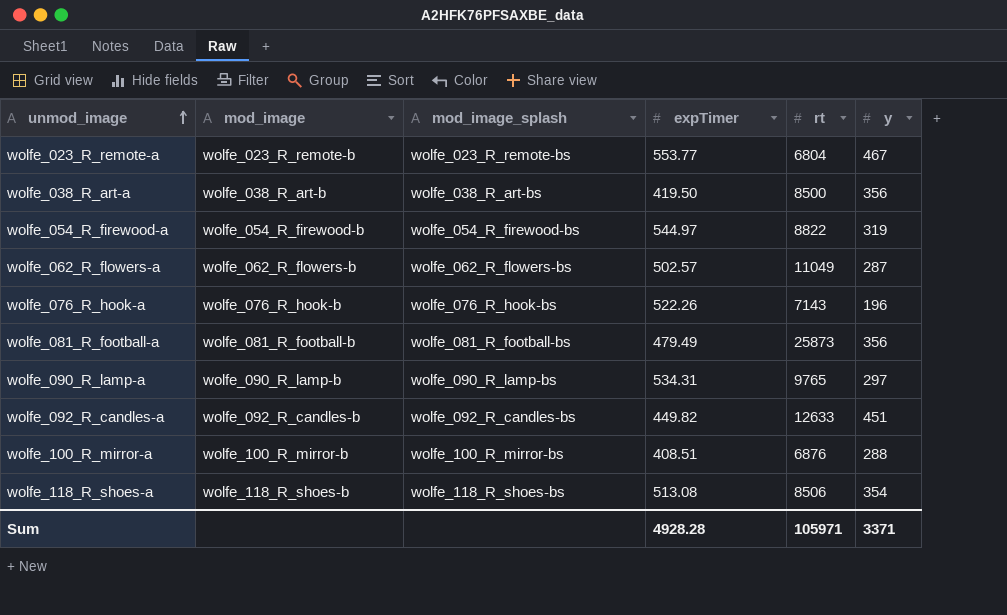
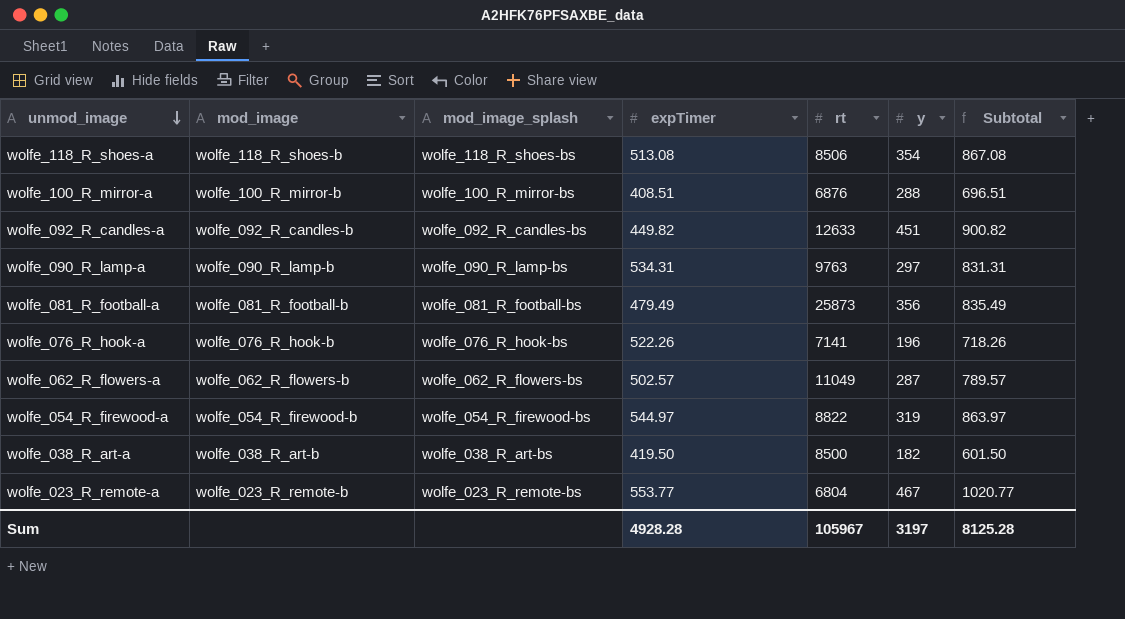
row order: unmod_image ascending -> unmod_image descending
column Subtotal | formula: none -> [expTimer] + [y]
wolfe_090_R_lamp-a | rt: 9765 -> 9763
wolfe_076_R_hook-a | rt: 7143 -> 7141
wolfe_038_R_art-a | y: 356 -> 182
Sum | rt: 105971 -> 105967
Sum | y: 3371 -> 3197

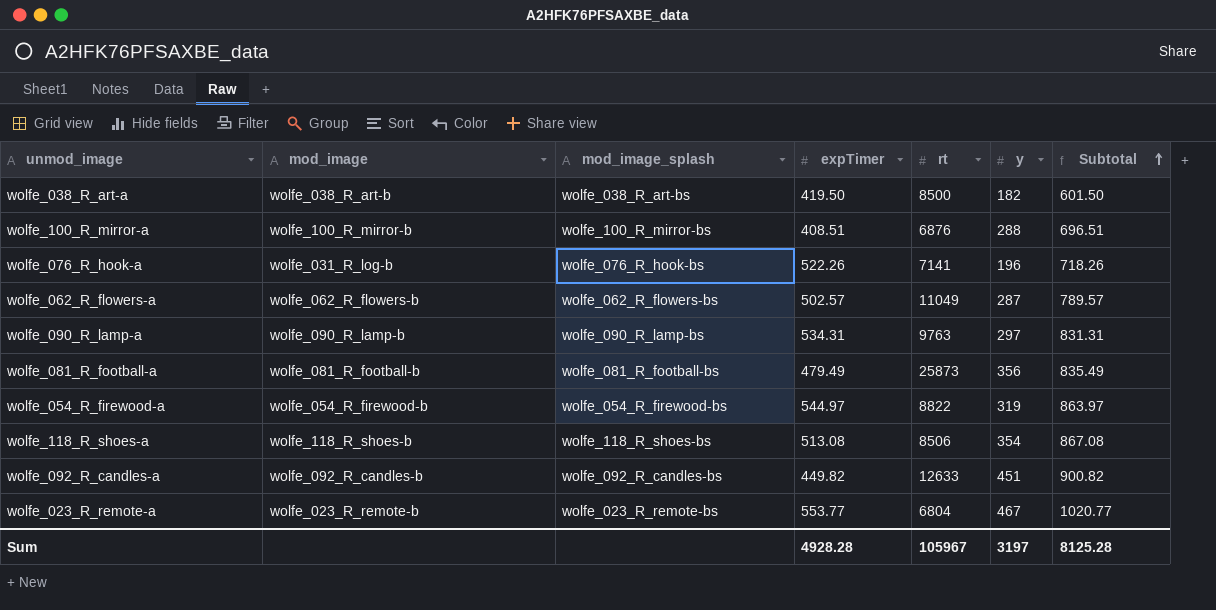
row order: unmod_image descending -> Subtotal ascending
wolfe_076_R_hook-a | mod_image: wolfe_076_R_hook-b -> wolfe_031_R_log-b

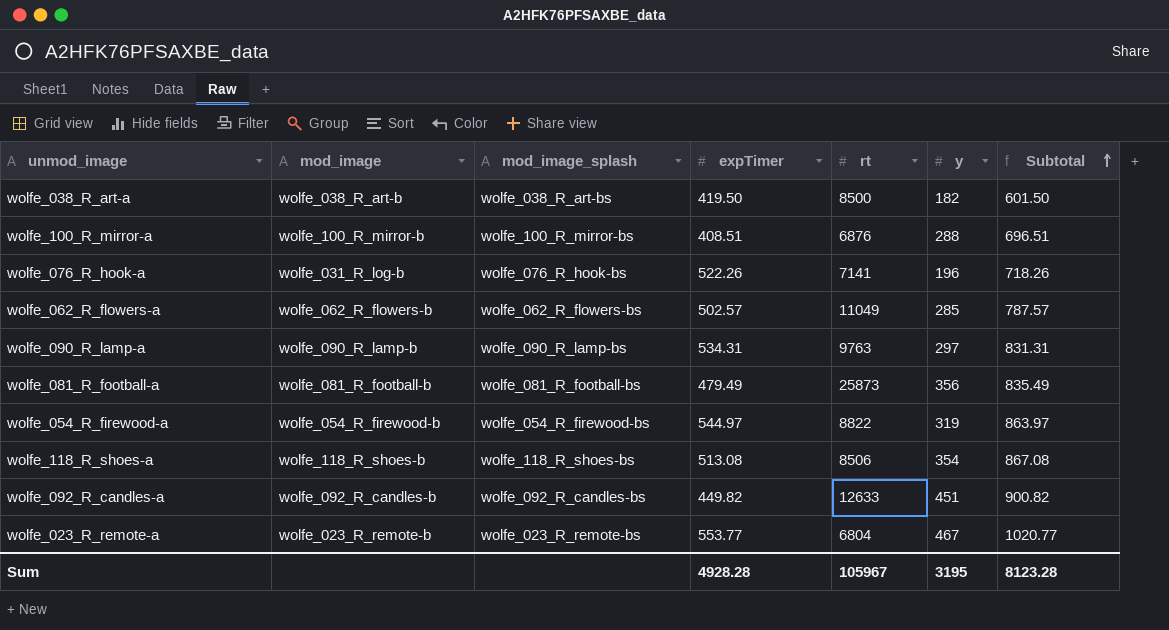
wolfe_062_R_flowers-a | y: 287 -> 285
wolfe_062_R_flowers-a | Subtotal: 789.57 -> 787.57
Sum | y: 3197 -> 3195
Sum | Subtotal: 8125.28 -> 8123.28

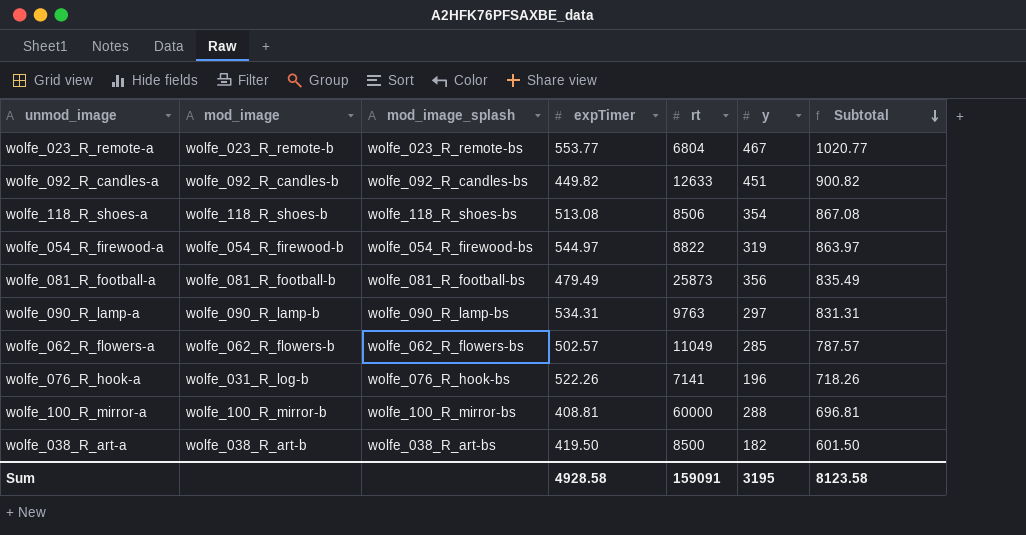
row order: Subtotal ascending -> Subtotal descending
wolfe_100_R_mirror-a | expTimer: 408.51 -> 408.81
wolfe_100_R_mirror-a | rt: 6876 -> 60000
wolfe_100_R_mirror-a | Subtotal: 696.51 -> 696.81
Sum | expTimer: 4928.28 -> 4928.58
Sum | rt: 105967 -> 159091
Sum | Subtotal: 8123.28 -> 8123.58

